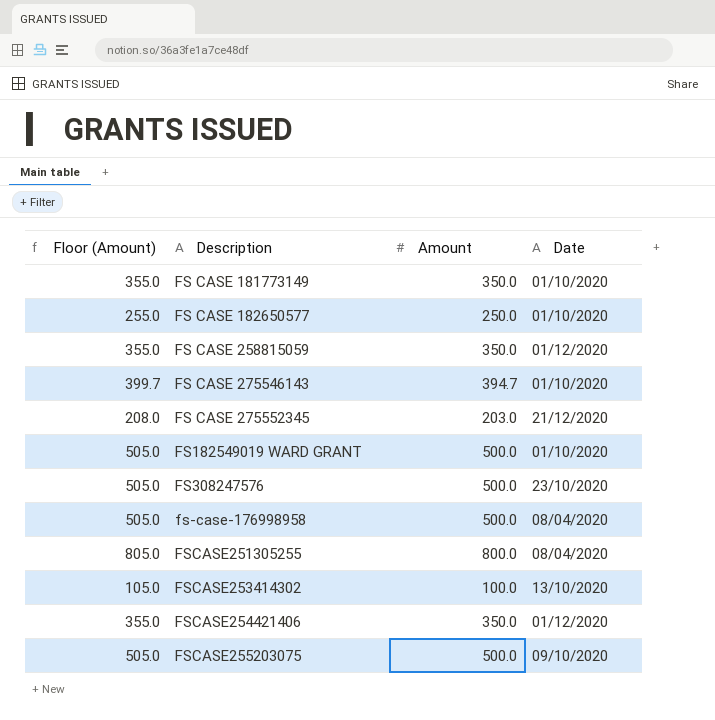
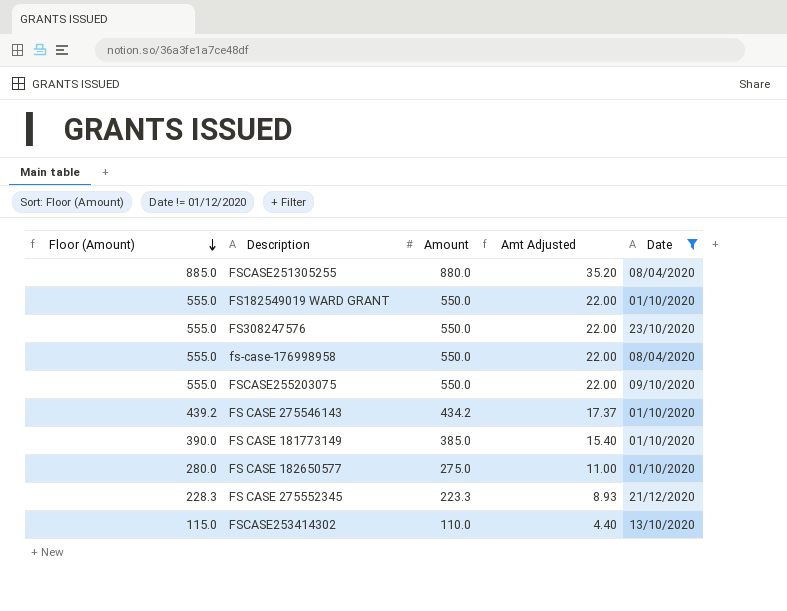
filter: none -> Date != 01/12/2020
row order: none -> Floor (Amount) descending
column Amt Adjusted | formula: none -> [Amount] * 0.04
FSCASE251305255 | Floor (Amount): 805.0 -> 885.0
FSCASE251305255 | Amount: 800.0 -> 880.0
FS182549019 WARD GRANT | Floor (Amount): 505.0 -> 555.0
FS182549019 WARD GRANT | Amount: 500.0 -> 550.0
FS308247576 | Floor (Amount): 505.0 -> 555.0
FS308247576 | Amount: 500.0 -> 550.0
fs-case-176998958 | Floor (Amount): 505.0 -> 555.0
fs-case-176998958 | Amount: 500.0 -> 550.0
FSCASE255203075 | Floor (Amount): 505.0 -> 555.0
FSCASE255203075 | Amount: 500.0 -> 550.0
FS CASE 275546143 | Floor (Amount): 399.7 -> 439.2
FS CASE 275546143 | Amount: 394.7 -> 434.2
FS CASE 181773149 | Floor (Amount): 355.0 -> 390.0
FS CASE 181773149 | Amount: 350.0 -> 385.0
FS CASE 182650577 | Floor (Amount): 255.0 -> 280.0
FS CASE 182650577 | Amount: 250.0 -> 275.0
FS CASE 275552345 | Floor (Amount): 208.0 -> 228.3
FS CASE 275552345 | Amount: 203.0 -> 223.3
FSCASE253414302 | Floor (Amount): 105.0 -> 115.0
FSCASE253414302 | Amount: 100.0 -> 110.0

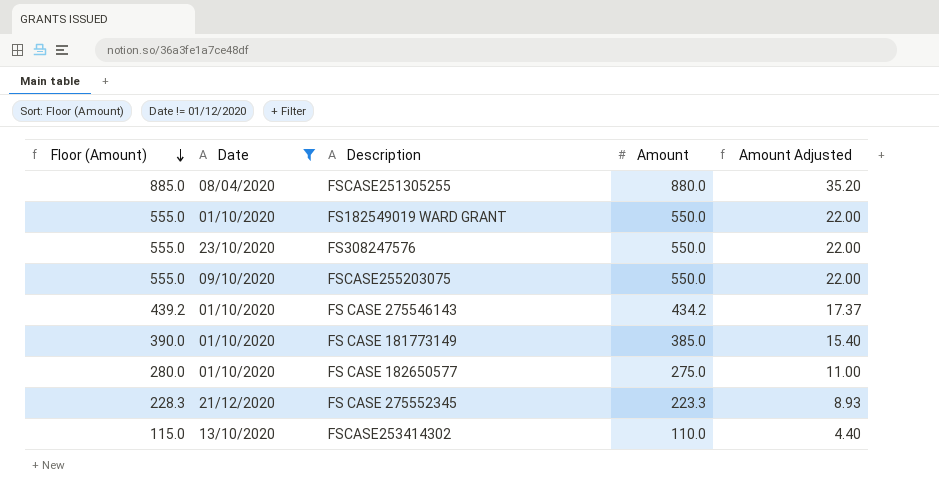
column Date | position: 5 -> 2
column name: Amt Adjusted -> Amount Adjusted
row fs-case-176998958: 555.0 | 550.0 | 22.00 | 08/04/2020 -> none

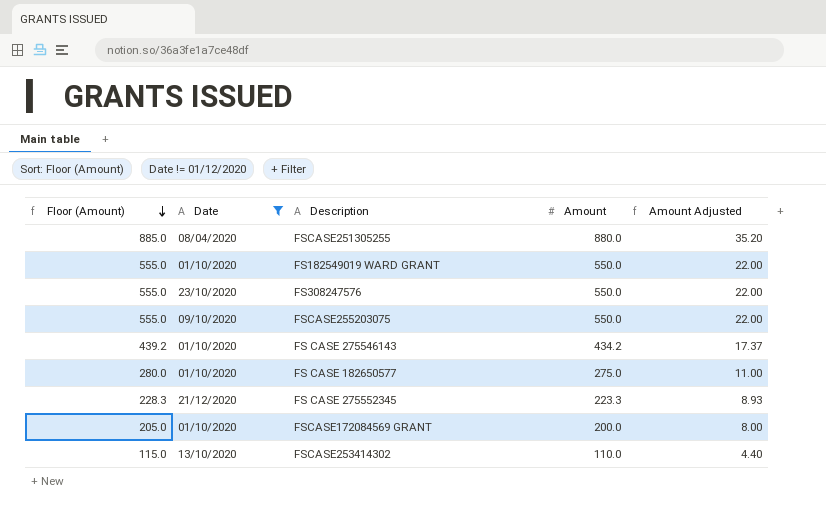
row FS CASE 181773149: 390.0 | 01/10/2020 | 385.0 | 15.40 -> none
row FSCASE172084569 GRANT: none -> 205.0 | 01/10/2020 | 200.0 | 8.00

